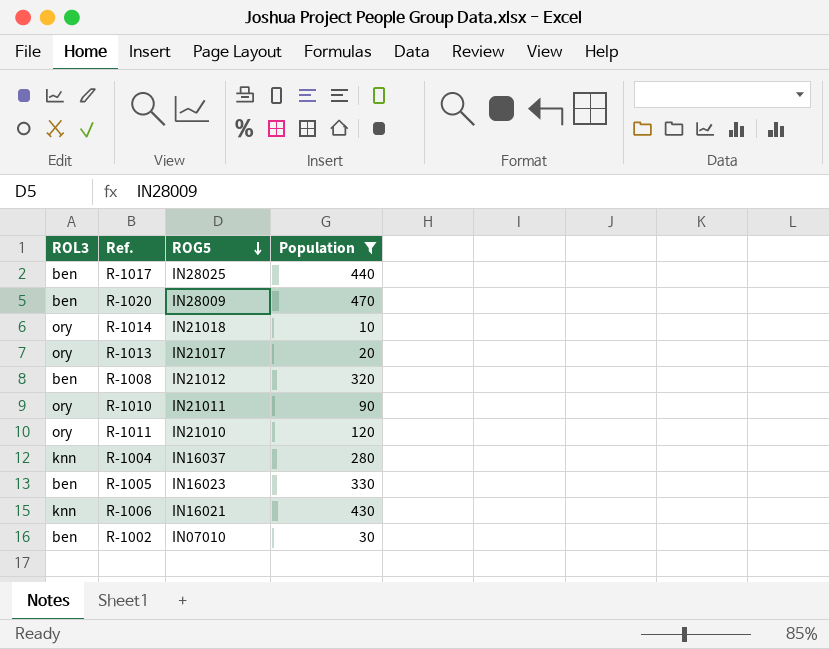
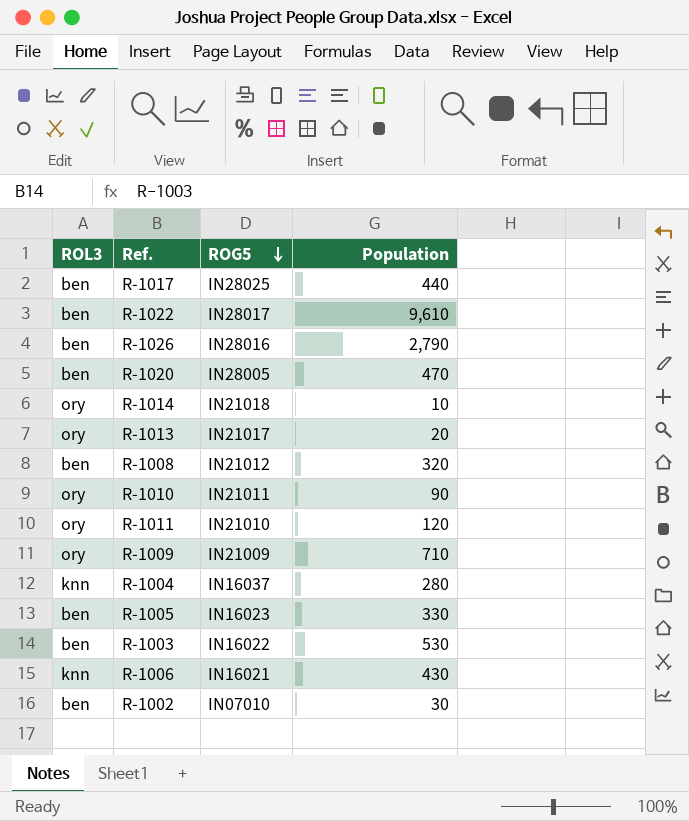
filter: Population <= 470 -> none
R-1020 | ROG5: IN28009 -> IN28005

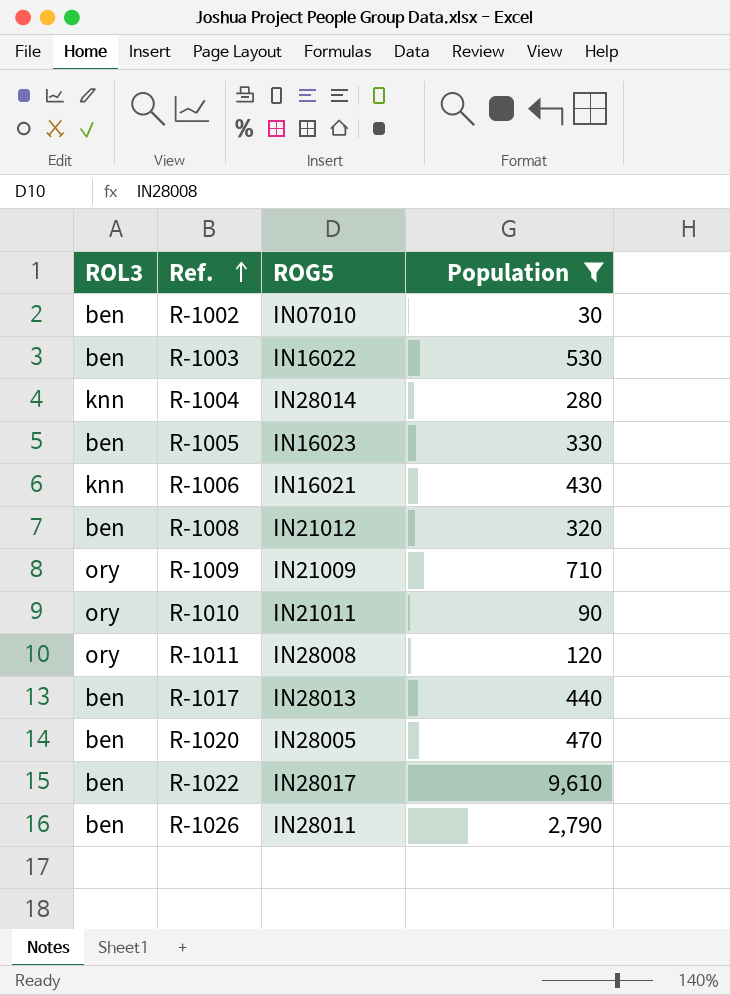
filter: none -> Population >= 30
row order: ROG5 descending -> Ref. ascending
R-1004 | ROG5: IN16037 -> IN28014
R-1011 | ROG5: IN21010 -> IN28008
R-1017 | ROG5: IN28025 -> IN28013
R-1026 | ROG5: IN28016 -> IN28011

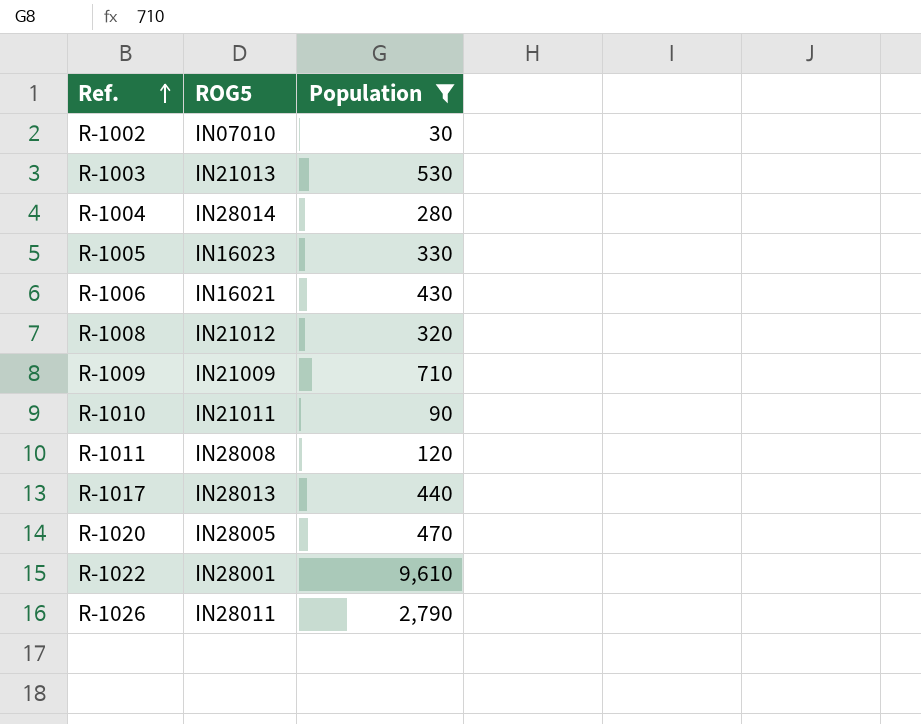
column ROL3 | position: 1 -> none
R-1003 | ROG5: IN16022 -> IN21013
R-1022 | ROG5: IN28017 -> IN28001

